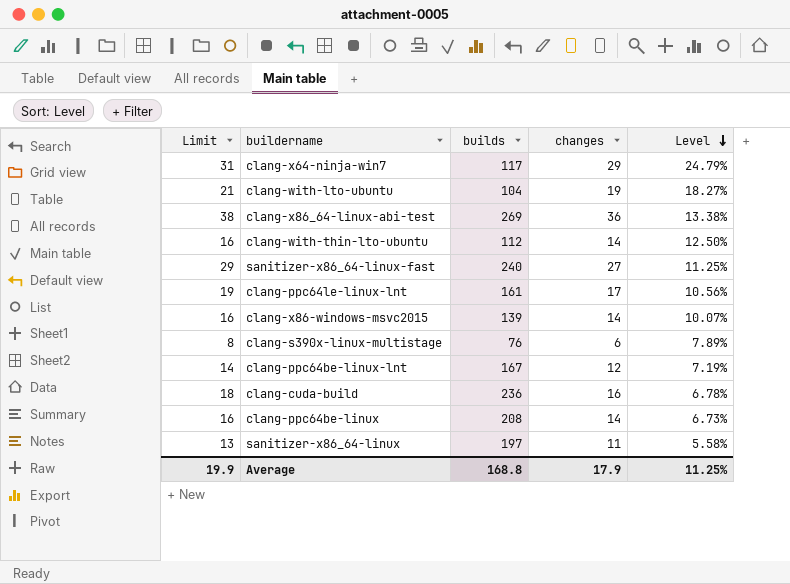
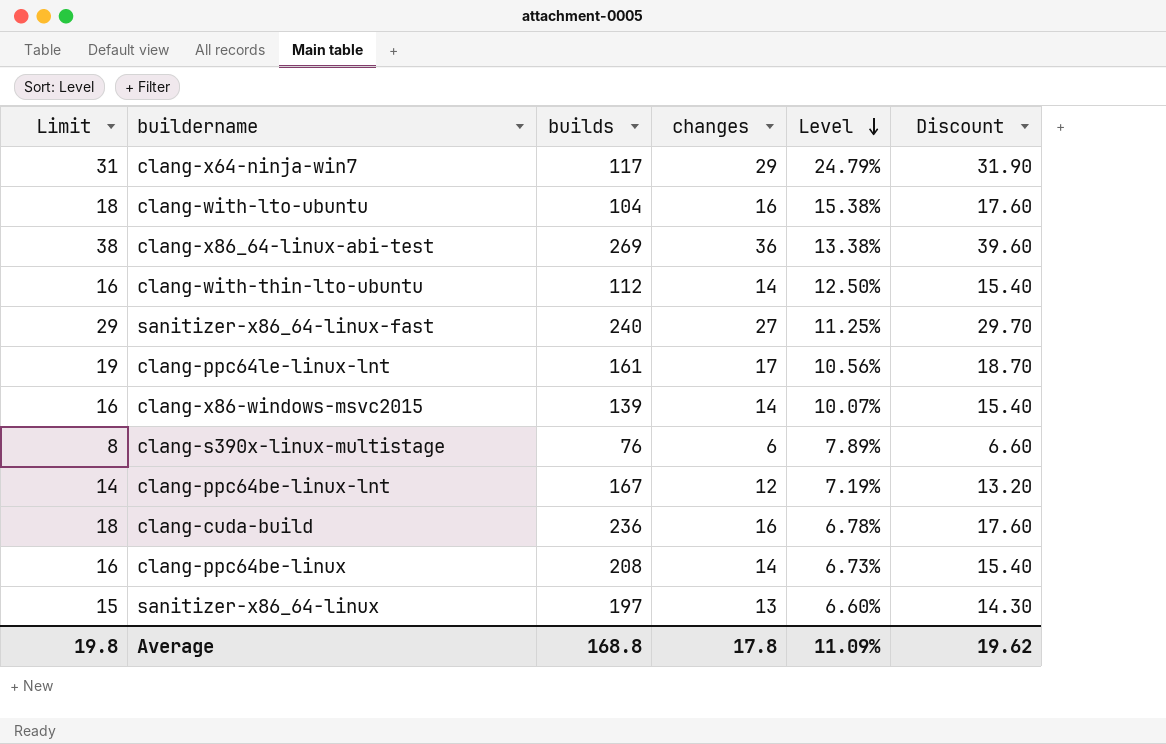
column Discount | formula: none -> [changes] * 1.1
clang-with-lto-ubuntu | Limit: 21 -> 18
clang-with-lto-ubuntu | changes: 19 -> 16
clang-with-lto-ubuntu | Level: 18.27% -> 15.38%
sanitizer-x86_64-linux | Limit: 13 -> 15
sanitizer-x86_64-linux | changes: 11 -> 13
sanitizer-x86_64-linux | Level: 5.58% -> 6.60%
Average | Limit: 19.9 -> 19.8
Average | changes: 17.9 -> 17.8
Average | Level: 11.25% -> 11.09%

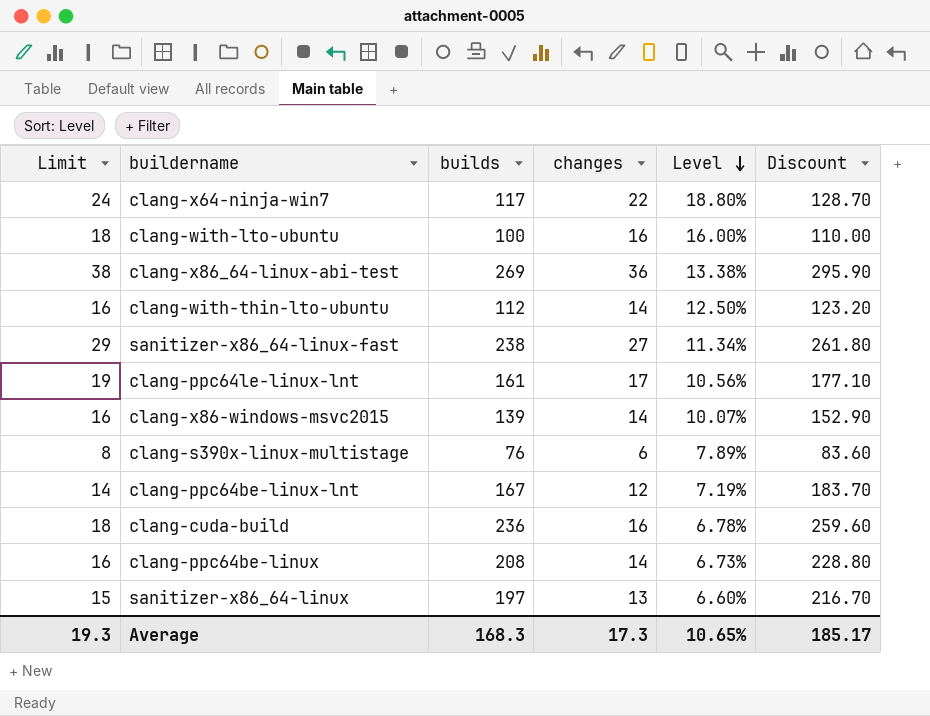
column Discount | formula: [changes] * 1.1 -> [builds] * 1.1
clang-x64-ninja-win7 | Limit: 31 -> 24
clang-x64-ninja-win7 | changes: 29 -> 22
clang-x64-ninja-win7 | Level: 24.79% -> 18.80%
clang-with-lto-ubuntu | builds: 104 -> 100
clang-with-lto-ubuntu | Level: 15.38% -> 16.00%
sanitizer-x86_64-linux-fast | builds: 240 -> 238
sanitizer-x86_64-linux-fast | Level: 11.25% -> 11.34%
Average | Limit: 19.8 -> 19.3
Average | builds: 168.8 -> 168.3
Average | changes: 17.8 -> 17.3
Average | Level: 11.09% -> 10.65%
Average | Discount: 19.62 -> 185.17

